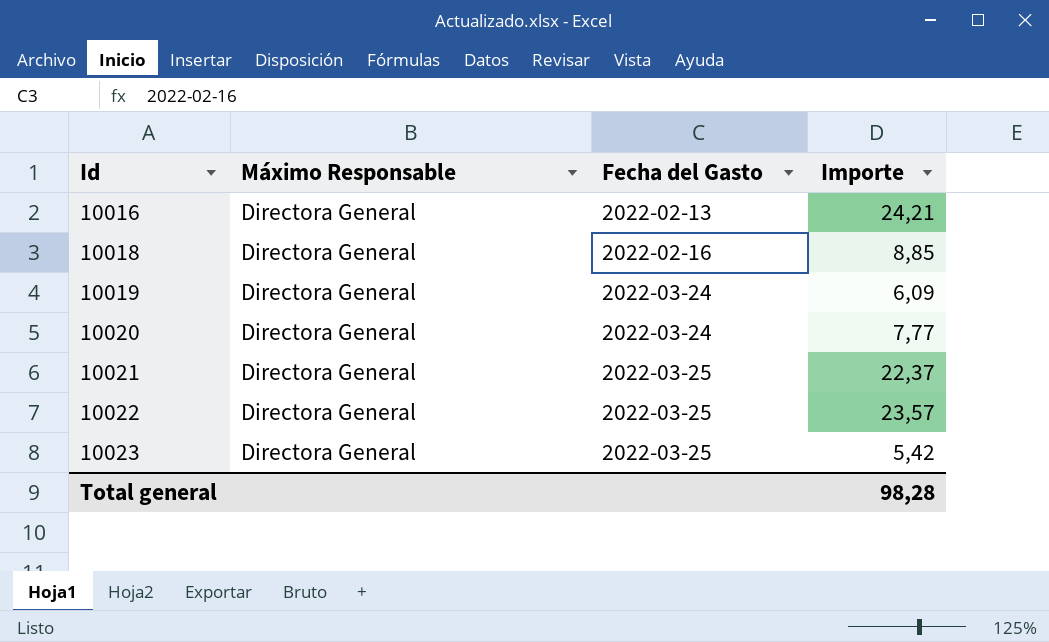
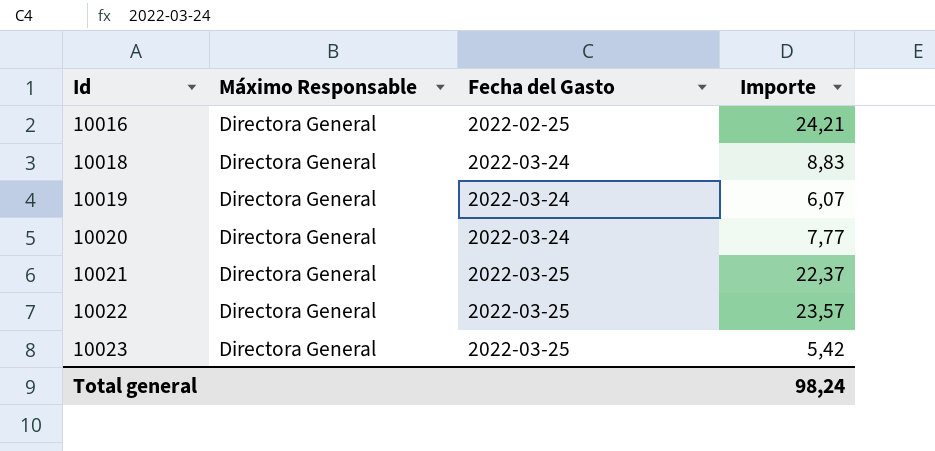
10016 | Fecha del Gasto: 2022-02-13 -> 2022-02-25
10018 | Fecha del Gasto: 2022-02-16 -> 2022-03-24
10018 | Importe: 8,85 -> 8,83
10019 | Importe: 6,09 -> 6,07
Total general | Importe: 98,28 -> 98,24

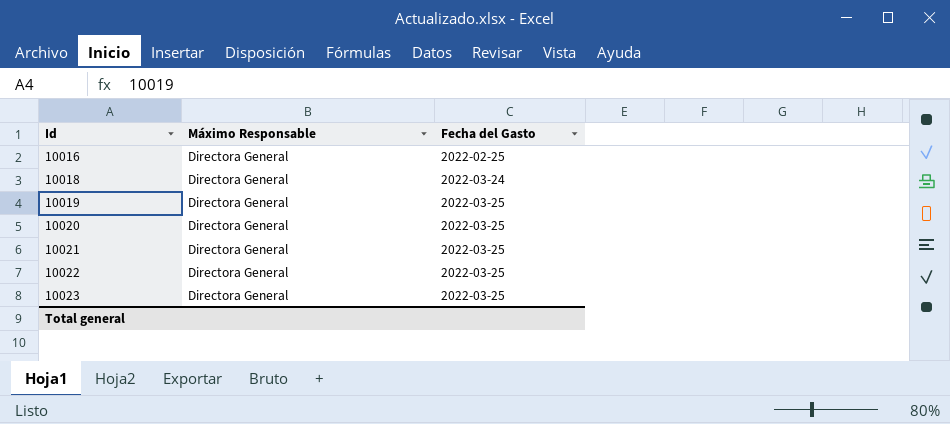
column Importe | position: 4 -> none
10019 | Fecha del Gasto: 2022-03-24 -> 2022-03-25
10020 | Fecha del Gasto: 2022-03-24 -> 2022-03-25

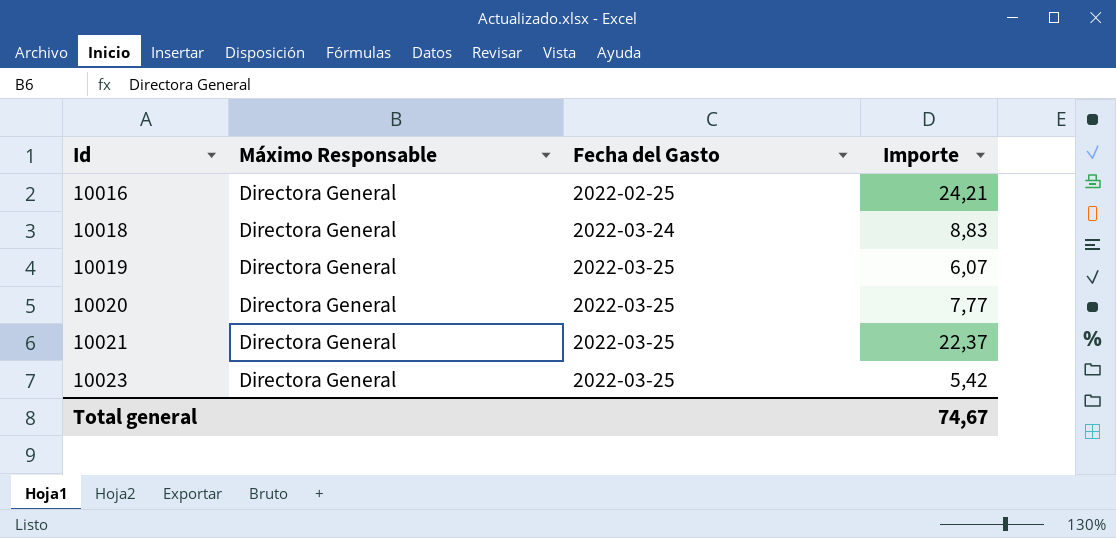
column Importe | position: none -> 4
row 10022: Directora General | 2022-03-25 -> none

